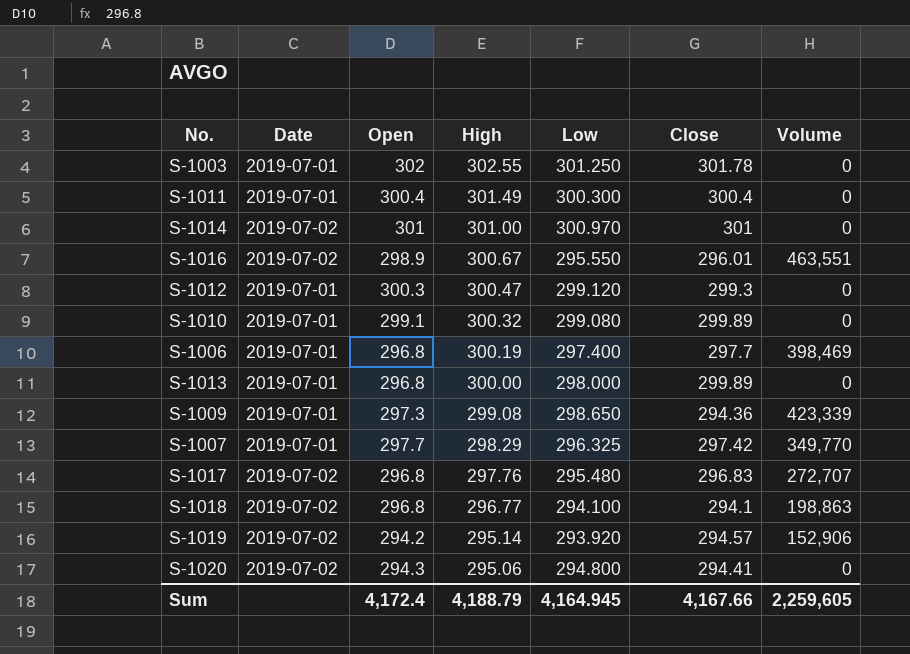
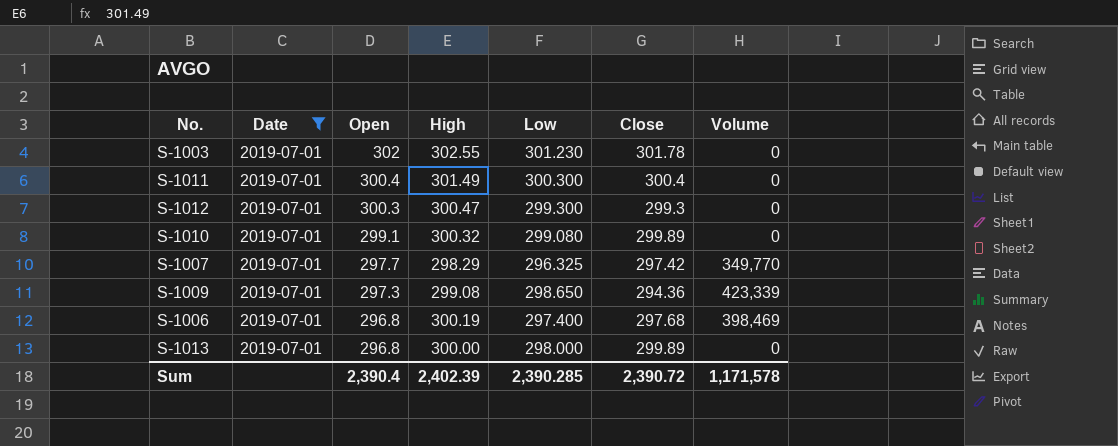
filter: none -> Date = 2019-07-01
row order: High descending -> Open descending
S-1003 | Low: 301.250 -> 301.230
S-1012 | Low: 299.120 -> 299.300
S-1006 | Close: 297.7 -> 297.68
Sum | Open: 4,172.4 -> 2,390.4
Sum | High: 4,188.79 -> 2,402.39
Sum | Low: 4,164.945 -> 2,390.285
Sum | Close: 4,167.66 -> 2,390.72
Sum | Volume: 2,259,605 -> 1,171,578

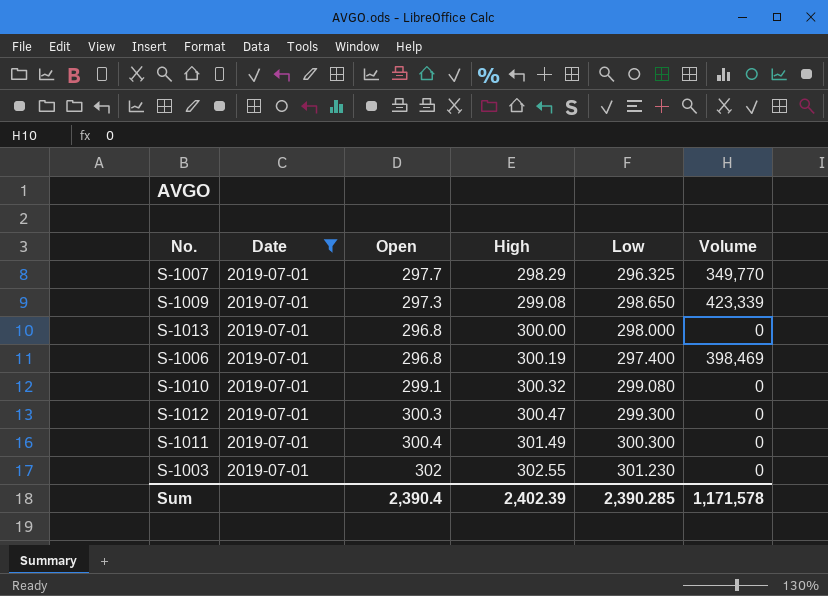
row order: Open descending -> High ascending
column Close | position: 6 -> none

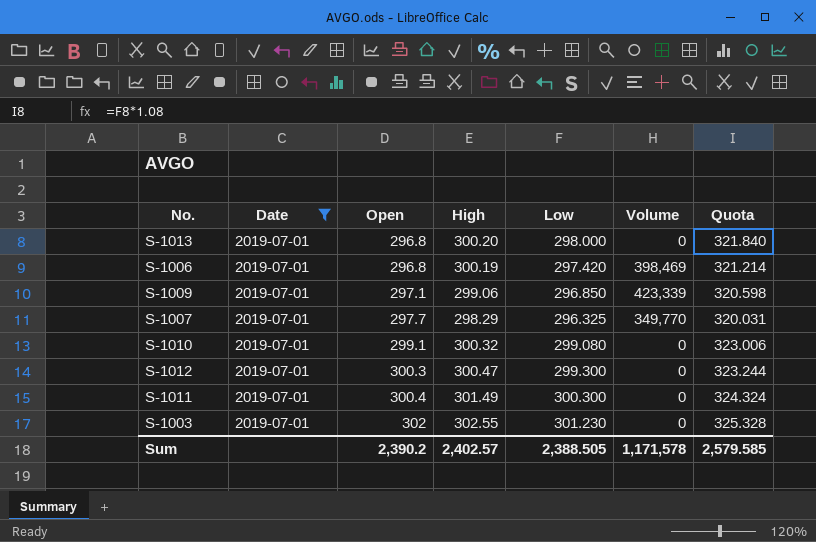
row order: High ascending -> Open ascending
column Quota | formula: none -> [Low] * 1.08
S-1013 | High: 300.00 -> 300.20
S-1006 | Low: 297.400 -> 297.420
S-1009 | Open: 297.3 -> 297.1
S-1009 | High: 299.08 -> 299.06
S-1009 | Low: 298.650 -> 296.850
Sum | Open: 2,390.4 -> 2,390.2
Sum | High: 2,402.39 -> 2,402.57
Sum | Low: 2,390.285 -> 2,388.505

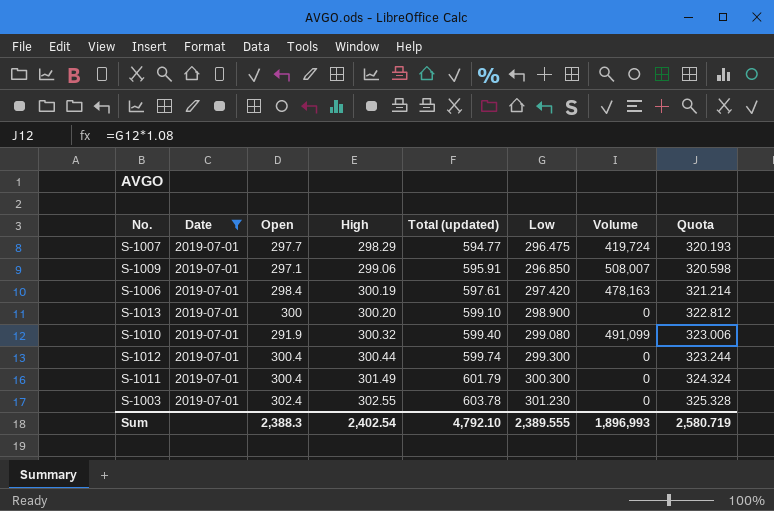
row order: Open ascending -> High ascending
column Total (updated) | formula: none -> [High] + [Low]
S-1007 | Low: 296.325 -> 296.475
S-1007 | Volume: 349,770 -> 419,724
S-1007 | Quota: 320.031 -> 320.193
S-1009 | Volume: 423,339 -> 508,007
S-1006 | Open: 296.8 -> 298.4
S-1006 | Volume: 398,469 -> 478,163
S-1013 | Open: 296.8 -> 300
S-1013 | Low: 298.000 -> 298.900
S-1013 | Quota: 321.840 -> 322.812
S-1010 | Open: 299.1 -> 291.9
S-1010 | Volume: 0 -> 491,099
S-1012 | Open: 300.3 -> 300.4
S-1012 | High: 300.47 -> 300.44
S-1003 | Open: 302 -> 302.4
Sum | Open: 2,390.2 -> 2,388.3
Sum | High: 2,402.57 -> 2,402.54
Sum | Low: 2,388.505 -> 2,389.555
Sum | Volume: 1,171,578 -> 1,896,993
Sum | Quota: 2,579.585 -> 2,580.719

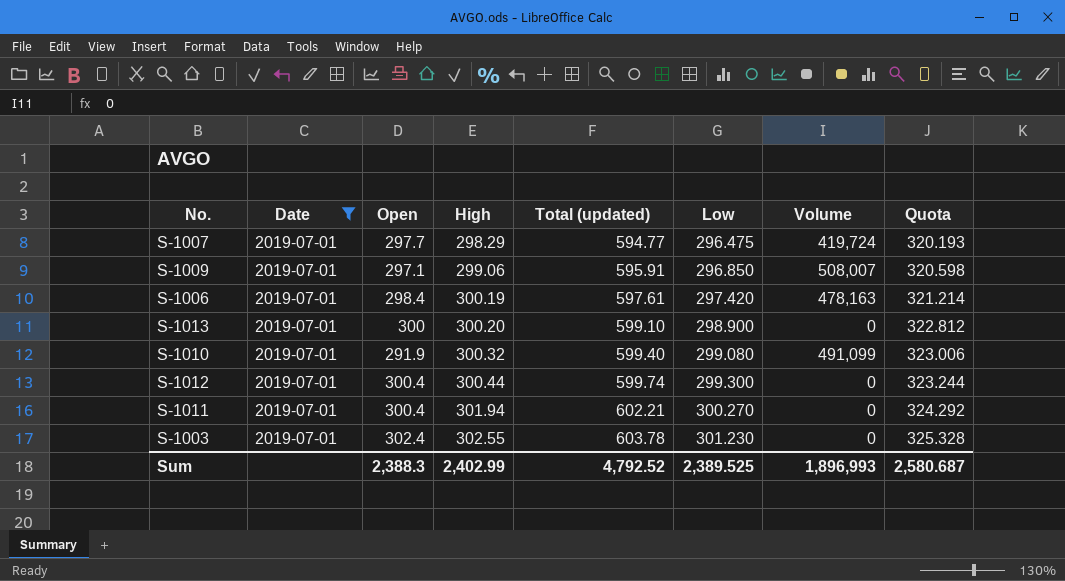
S-1011 | High: 301.49 -> 301.94
S-1011 | Total (updated): 601.79 -> 602.21
S-1011 | Low: 300.300 -> 300.270
S-1011 | Quota: 324.324 -> 324.292
Sum | High: 2,402.54 -> 2,402.99
Sum | Total (updated): 4,792.10 -> 4,792.52
Sum | Low: 2,389.555 -> 2,389.525
Sum | Quota: 2,580.719 -> 2,580.687

